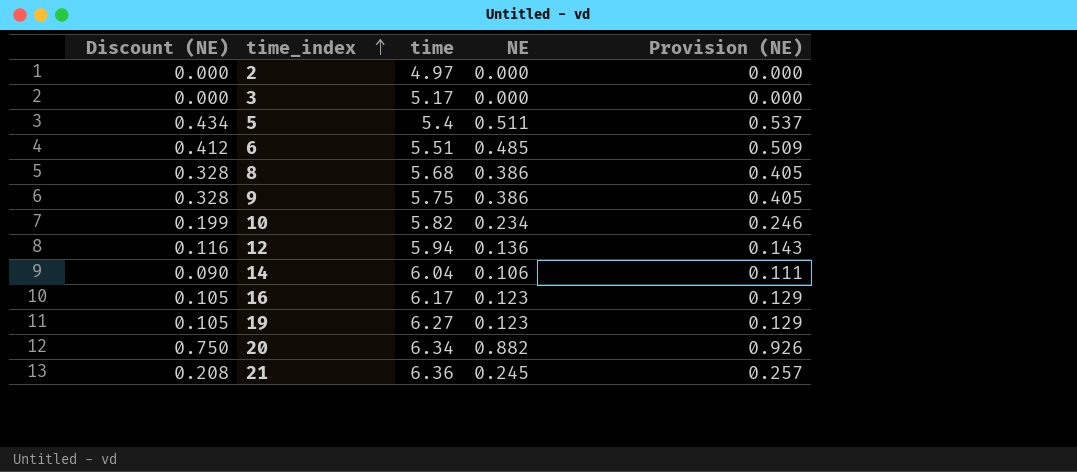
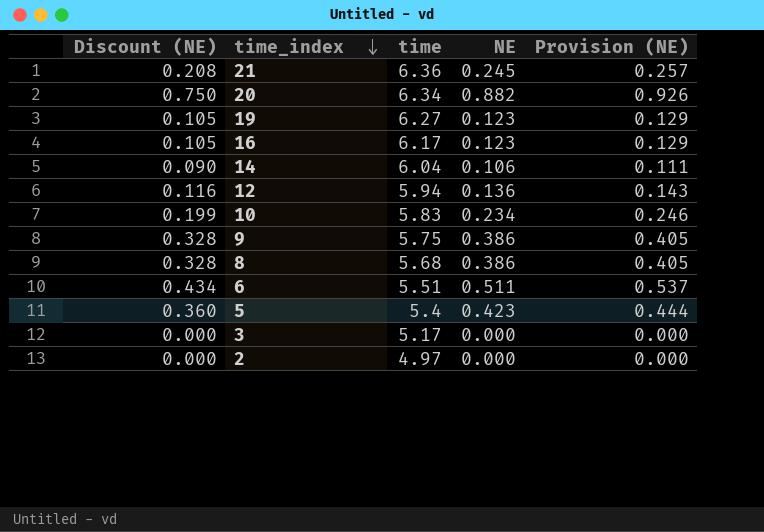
row order: time_index ascending -> time_index descending
10 | time: 5.82 -> 5.83
6 | Discount (NE): 0.412 -> 0.434
6 | NE: 0.485 -> 0.511
6 | Provision (NE): 0.509 -> 0.537
5 | Discount (NE): 0.434 -> 0.360
5 | NE: 0.511 -> 0.423
5 | Provision (NE): 0.537 -> 0.444

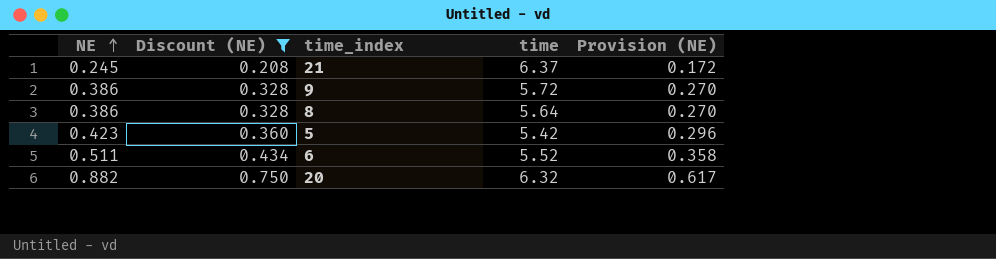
filter: none -> Discount (NE) >= 0.208
row order: time_index descending -> NE ascending
column NE | position: 4 -> 1
column Provision (NE) | formula: [NE] * 1.05 -> [NE] * 0.7
21 | time: 6.36 -> 6.37
9 | time: 5.75 -> 5.72
8 | time: 5.68 -> 5.64
5 | time: 5.4 -> 5.42
6 | time: 5.51 -> 5.52
20 | time: 6.34 -> 6.32

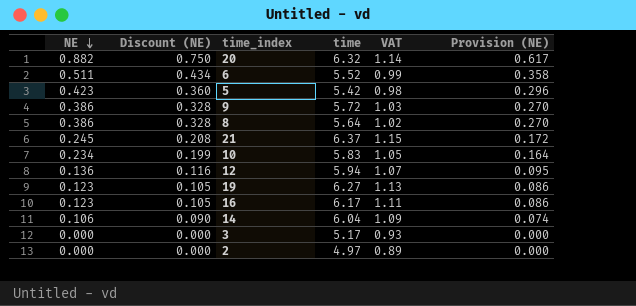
filter: Discount (NE) >= 0.208 -> none
row order: NE ascending -> NE descending
column VAT | formula: none -> [time] * 0.18

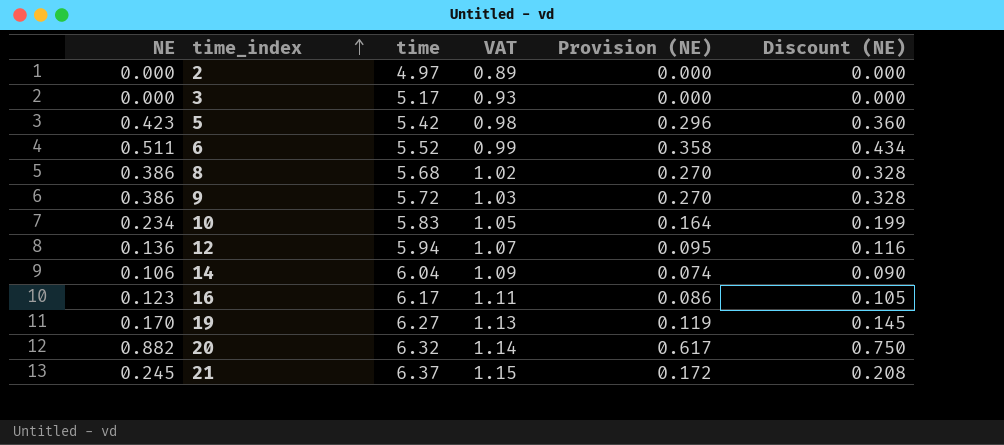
row order: NE descending -> time_index ascending
column Discount (NE) | position: 2 -> 6
8 | time: 5.64 -> 5.68
19 | NE: 0.123 -> 0.170
19 | Provision (NE): 0.086 -> 0.119
19 | Discount (NE): 0.105 -> 0.145

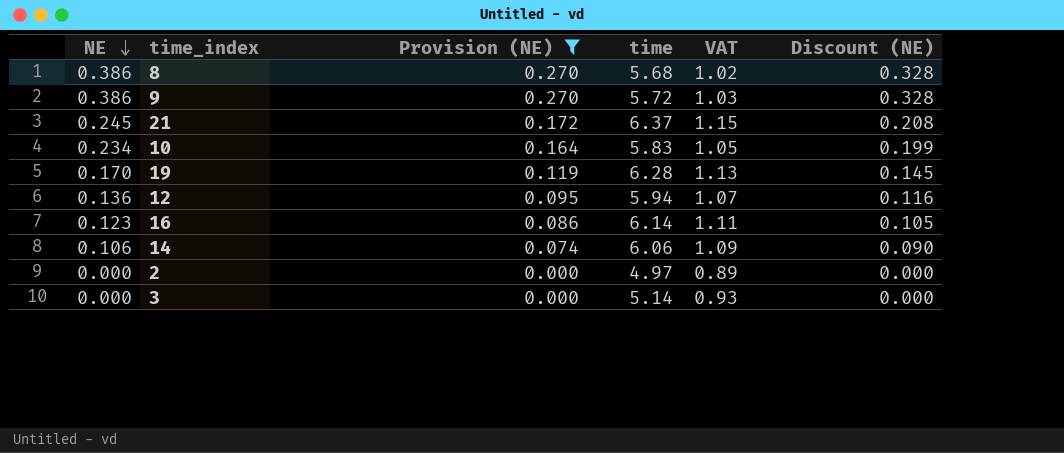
filter: none -> Provision (NE) <= 0.270
row order: time_index ascending -> NE descending
column Provision (NE) | position: 5 -> 3
19 | time: 6.27 -> 6.28
16 | time: 6.17 -> 6.14
14 | time: 6.04 -> 6.06
3 | time: 5.17 -> 5.14

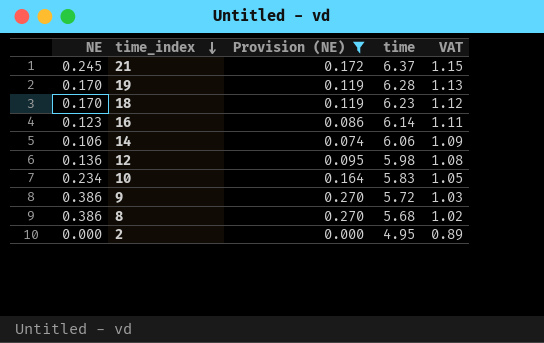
row order: NE descending -> time_index descending
column Discount (NE) | formula: [NE] * 0.85 -> none
row 3: 0.000 | 0.000 | 5.14 | 0.93 | 0.000 -> none
row 18: none -> 0.170 | 0.119 | 6.23 | 1.12
12 | time: 5.94 -> 5.98
12 | VAT: 1.07 -> 1.08
2 | time: 4.97 -> 4.95

